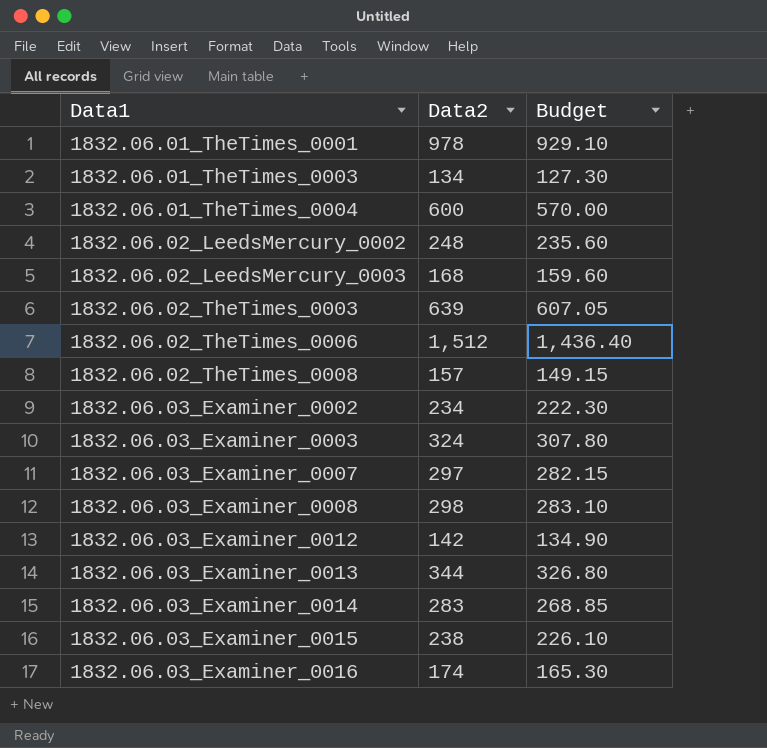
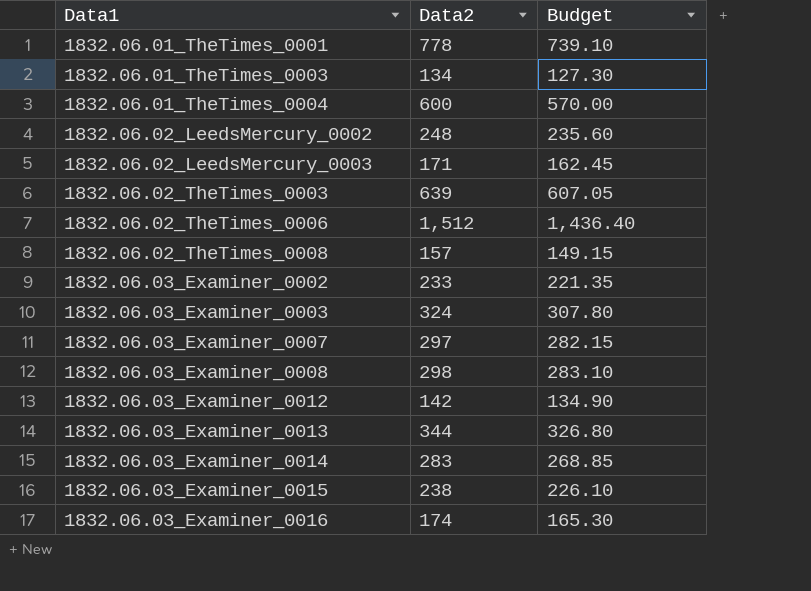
1832.06.01_TheTimes_0001 | Data2: 978 -> 778
1832.06.01_TheTimes_0001 | Budget: 929.10 -> 739.10
1832.06.02_LeedsMercury_0003 | Data2: 168 -> 171
1832.06.02_LeedsMercury_0003 | Budget: 159.60 -> 162.45
1832.06.03_Examiner_0002 | Data2: 234 -> 233
1832.06.03_Examiner_0002 | Budget: 222.30 -> 221.35

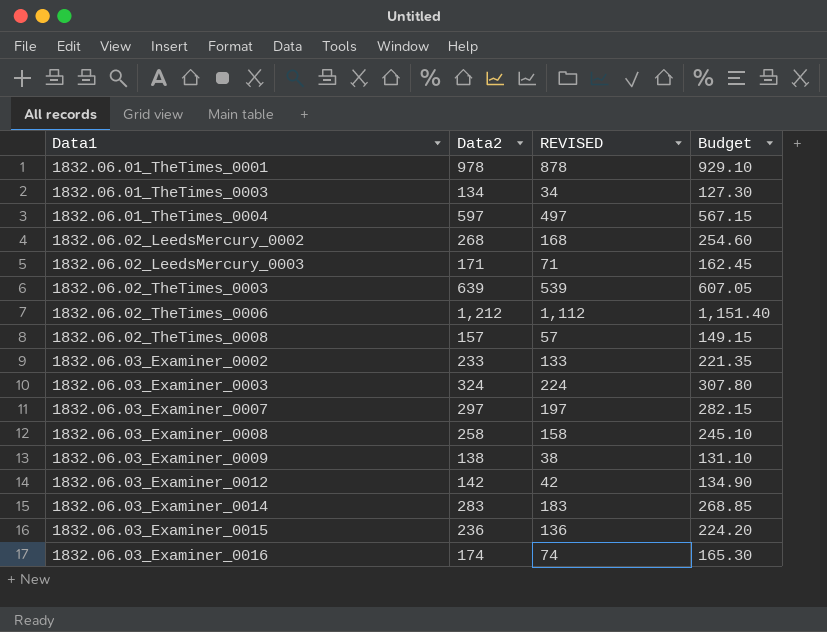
column REVISED | formula: none -> [Data2] - 100
row 1832.06.03_Examiner_0013: 344 | 326.80 -> none
1832.06.01_TheTimes_0001 | Data2: 778 -> 978
1832.06.01_TheTimes_0001 | Budget: 739.10 -> 929.10
1832.06.01_TheTimes_0004 | Data2: 600 -> 597
1832.06.01_TheTimes_0004 | Budget: 570.00 -> 567.15
1832.06.02_LeedsMercury_0002 | Data2: 248 -> 268
1832.06.02_LeedsMercury_0002 | Budget: 235.60 -> 254.60
1832.06.02_TheTimes_0006 | Data2: 1,512 -> 1,212
1832.06.02_TheTimes_0006 | Budget: 1,436.40 -> 1,151.40
1832.06.03_Examiner_0008 | Data2: 298 -> 258
1832.06.03_Examiner_0008 | Budget: 283.10 -> 245.10
row 1832.06.03_Examiner_0009: none -> 138 | 38 | 131.10
1832.06.03_Examiner_0015 | Data2: 238 -> 236
1832.06.03_Examiner_0015 | Budget: 226.10 -> 224.20

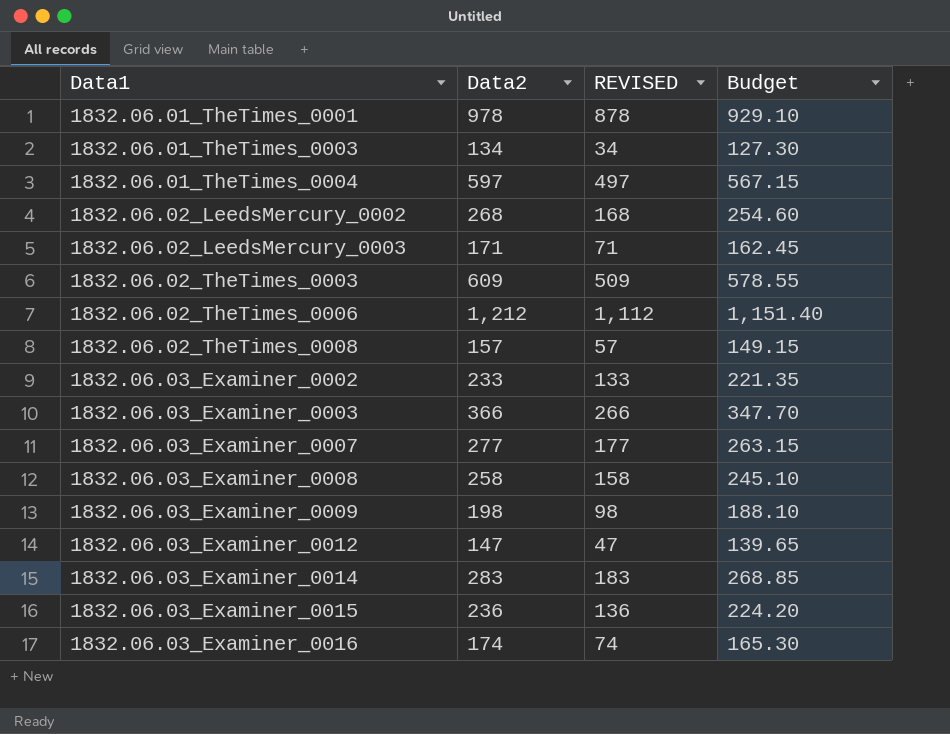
1832.06.02_TheTimes_0003 | Data2: 639 -> 609
1832.06.02_TheTimes_0003 | REVISED: 539 -> 509
1832.06.02_TheTimes_0003 | Budget: 607.05 -> 578.55
1832.06.03_Examiner_0003 | Data2: 324 -> 366
1832.06.03_Examiner_0003 | REVISED: 224 -> 266
1832.06.03_Examiner_0003 | Budget: 307.80 -> 347.70
1832.06.03_Examiner_0007 | Data2: 297 -> 277
1832.06.03_Examiner_0007 | REVISED: 197 -> 177
1832.06.03_Examiner_0007 | Budget: 282.15 -> 263.15
1832.06.03_Examiner_0009 | Data2: 138 -> 198
1832.06.03_Examiner_0009 | REVISED: 38 -> 98
1832.06.03_Examiner_0009 | Budget: 131.10 -> 188.10
1832.06.03_Examiner_0012 | Data2: 142 -> 147
1832.06.03_Examiner_0012 | REVISED: 42 -> 47
1832.06.03_Examiner_0012 | Budget: 134.90 -> 139.65

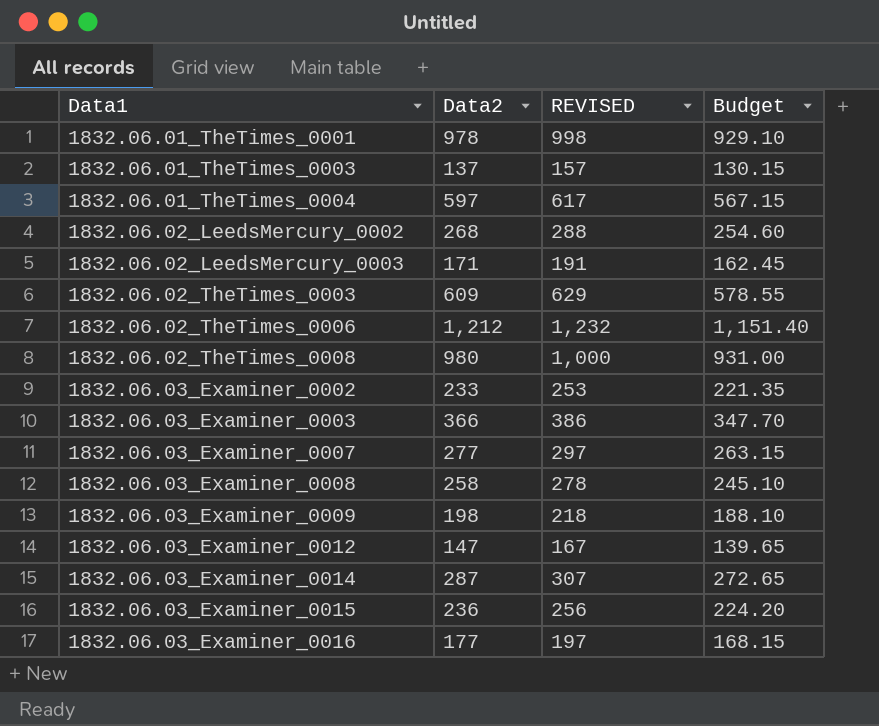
column REVISED | formula: [Data2] - 100 -> [Data2] + 20
1832.06.01_TheTimes_0003 | Data2: 134 -> 137
1832.06.01_TheTimes_0003 | Budget: 127.30 -> 130.15
1832.06.02_TheTimes_0008 | Data2: 157 -> 980
1832.06.02_TheTimes_0008 | Budget: 149.15 -> 931.00
1832.06.03_Examiner_0014 | Data2: 283 -> 287
1832.06.03_Examiner_0014 | Budget: 268.85 -> 272.65
1832.06.03_Examiner_0016 | Data2: 174 -> 177
1832.06.03_Examiner_0016 | Budget: 165.30 -> 168.15

